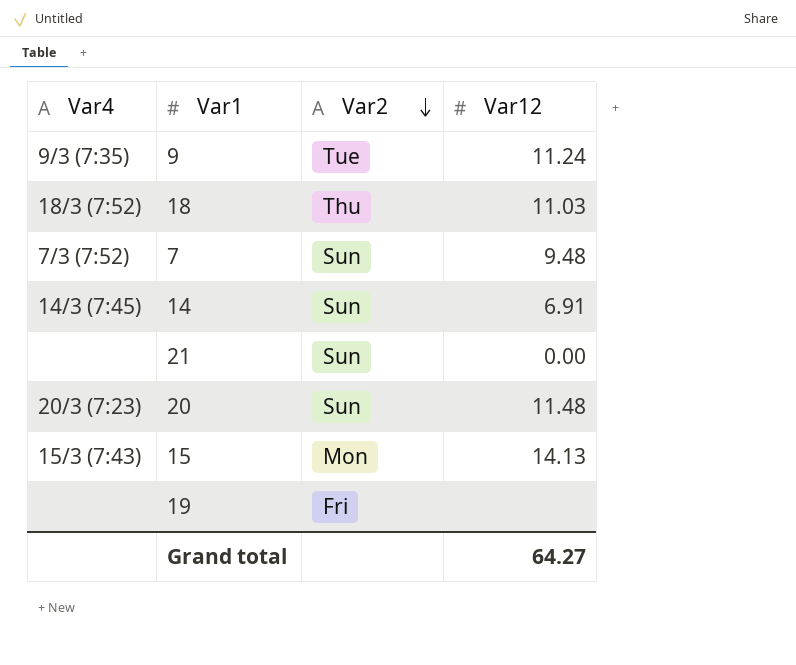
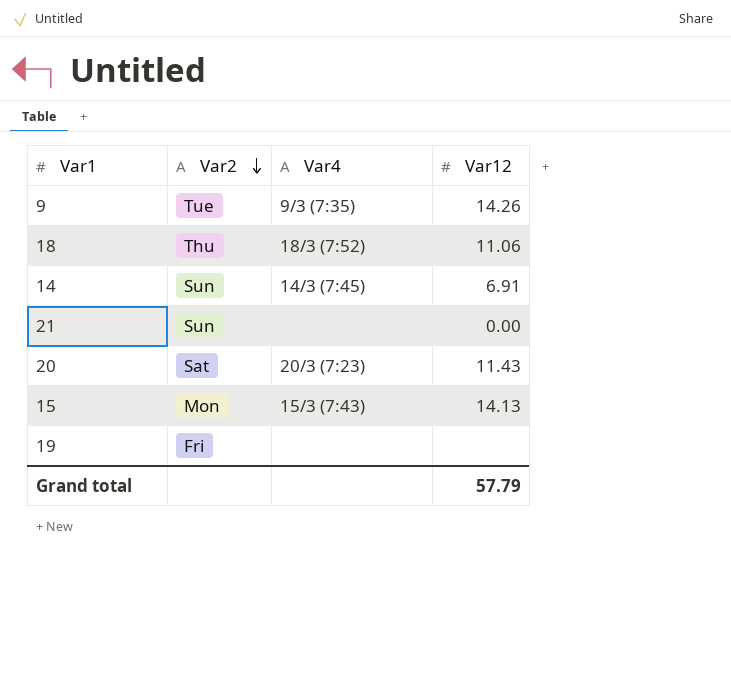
column Var4 | position: 1 -> 3
row 7: 7/3 (7:52) | Sun | 9.48 -> none
9 | Var12: 11.24 -> 14.26
18 | Var12: 11.03 -> 11.06
20 | Var2: Sun -> Sat
20 | Var12: 11.48 -> 11.43
Grand total | Var12: 64.27 -> 57.79

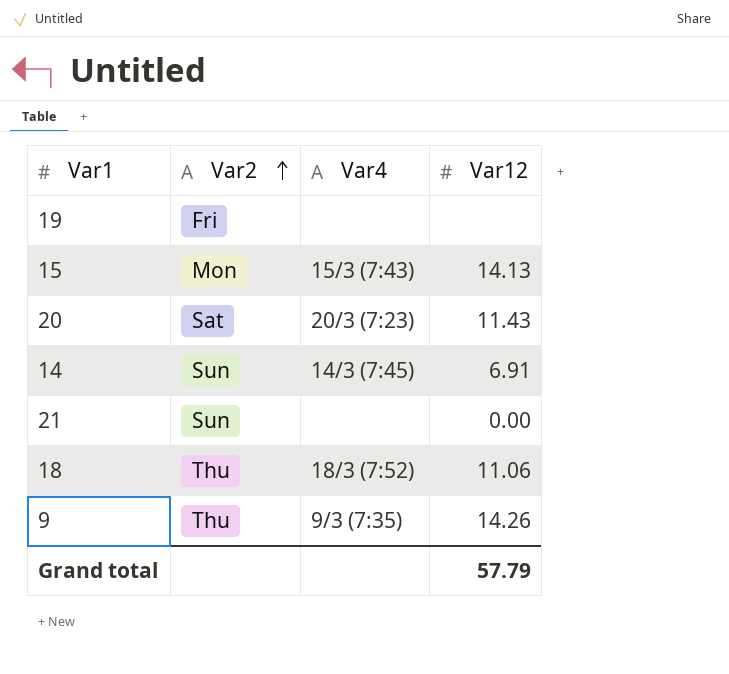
row order: Var2 descending -> Var2 ascending
9 | Var2: Tue -> Thu

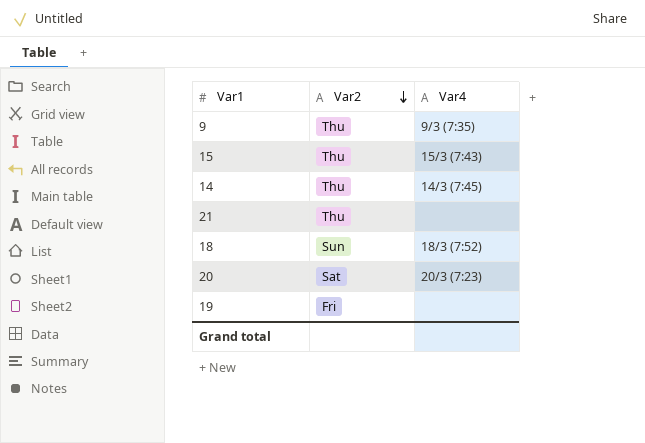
row order: Var2 ascending -> Var2 descending
column Var12 | position: 4 -> none
15 | Var2: Mon -> Thu
14 | Var2: Sun -> Thu
21 | Var2: Sun -> Thu
18 | Var2: Thu -> Sun

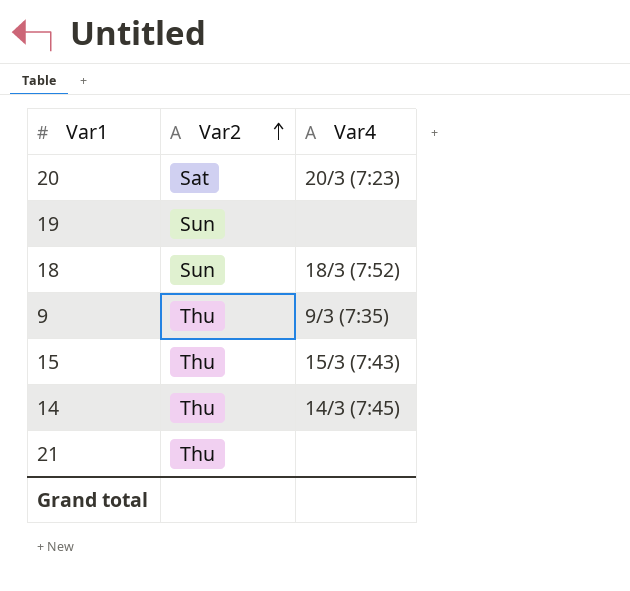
row order: Var2 descending -> Var2 ascending
19 | Var2: Fri -> Sun

